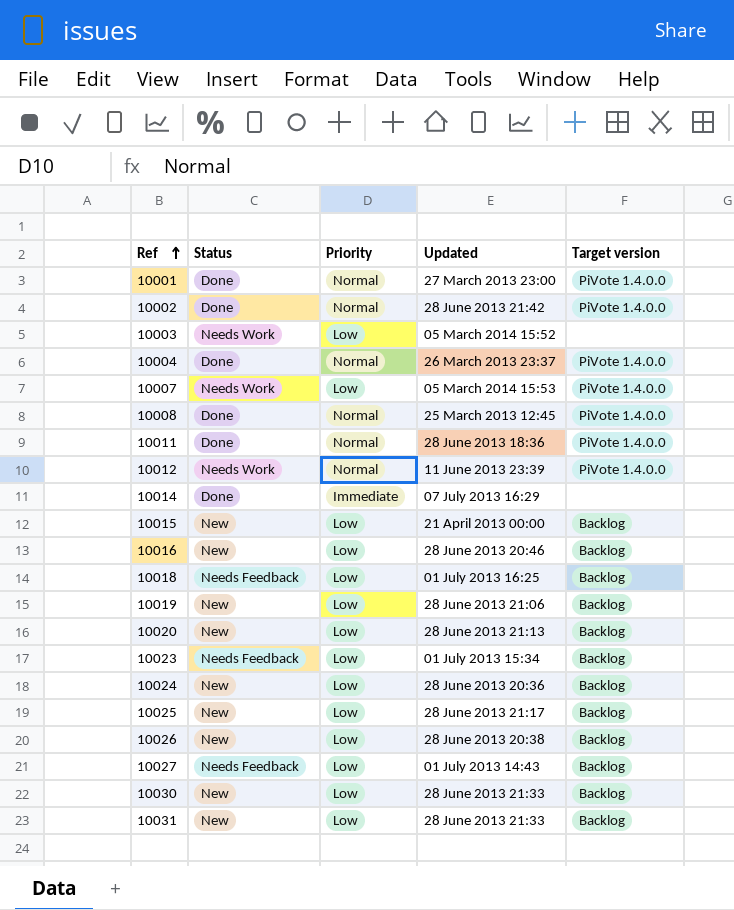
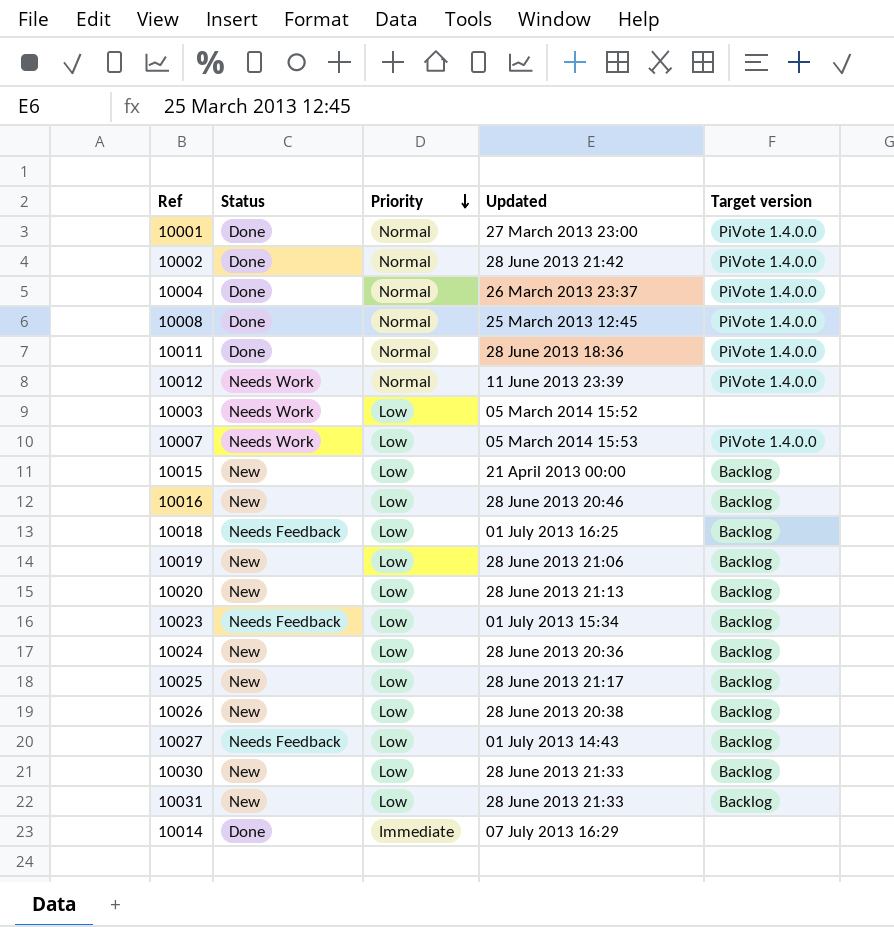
row order: Ref ascending -> Priority descending

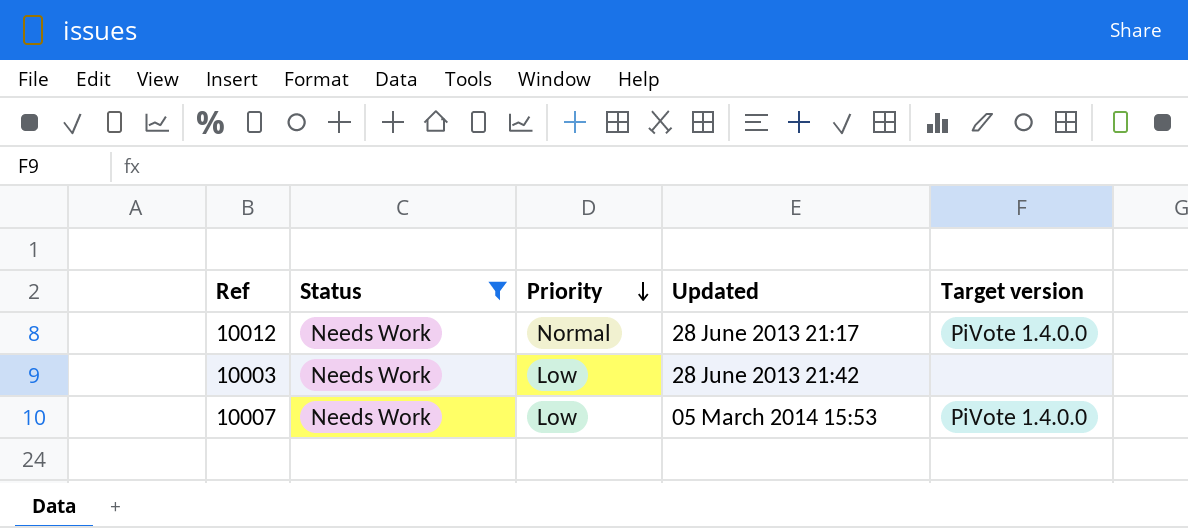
filter: none -> Status = Needs Work
10012 | Updated: 11 June 2013 23:39 -> 28 June 2013 21:17
10003 | Updated: 05 March 2014 15:52 -> 28 June 2013 21:42

